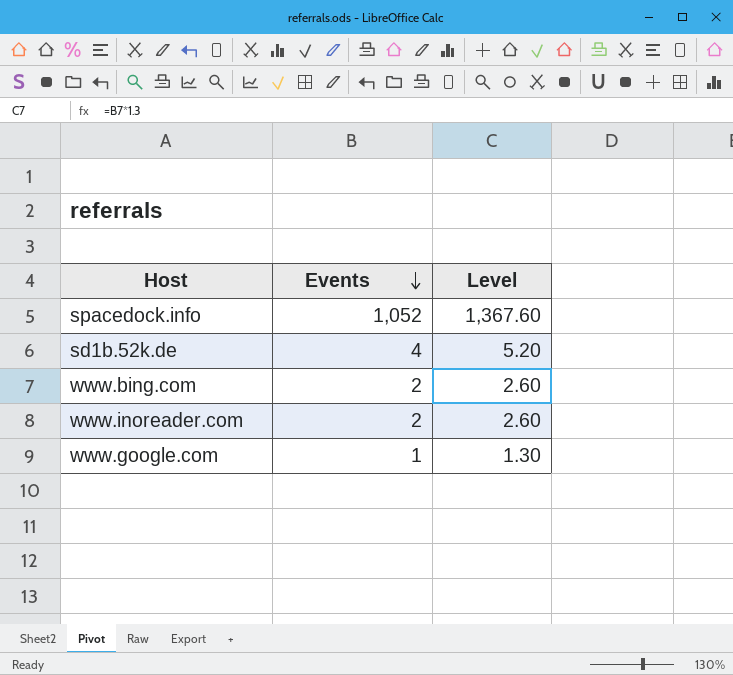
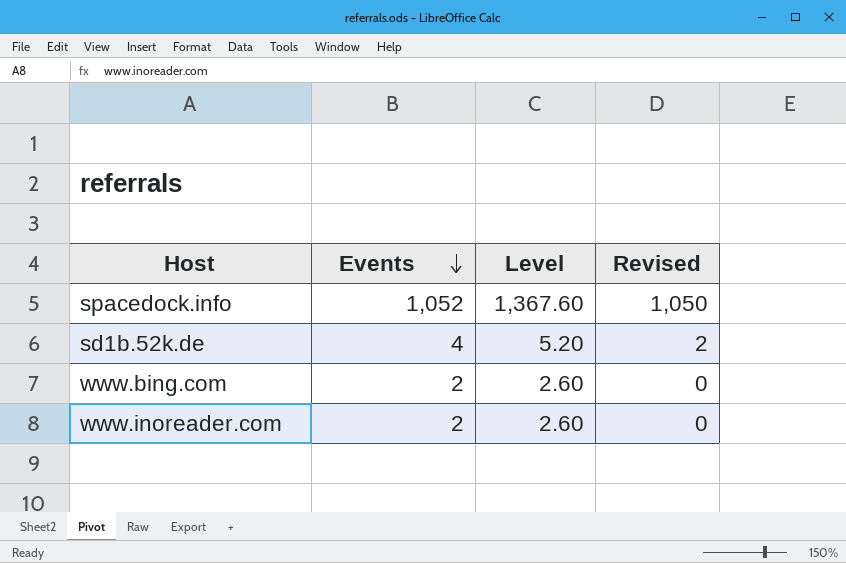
column Revised | formula: none -> [Events] - 2
row www.google.com: 1 | 1.30 -> none

